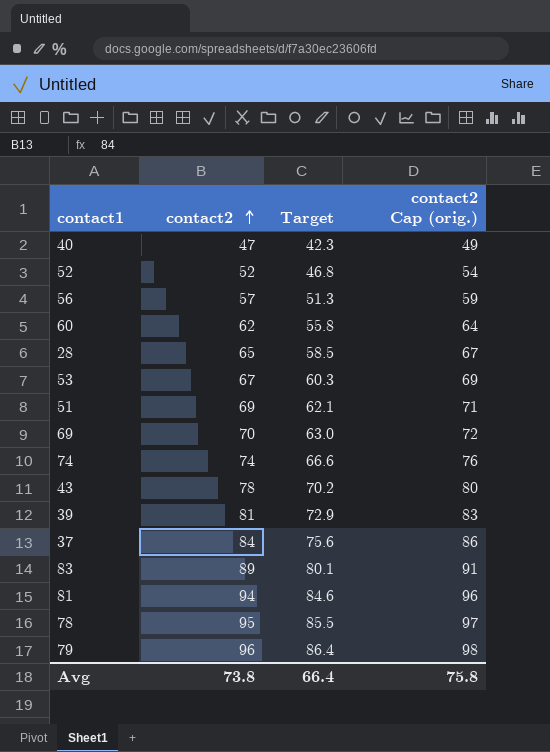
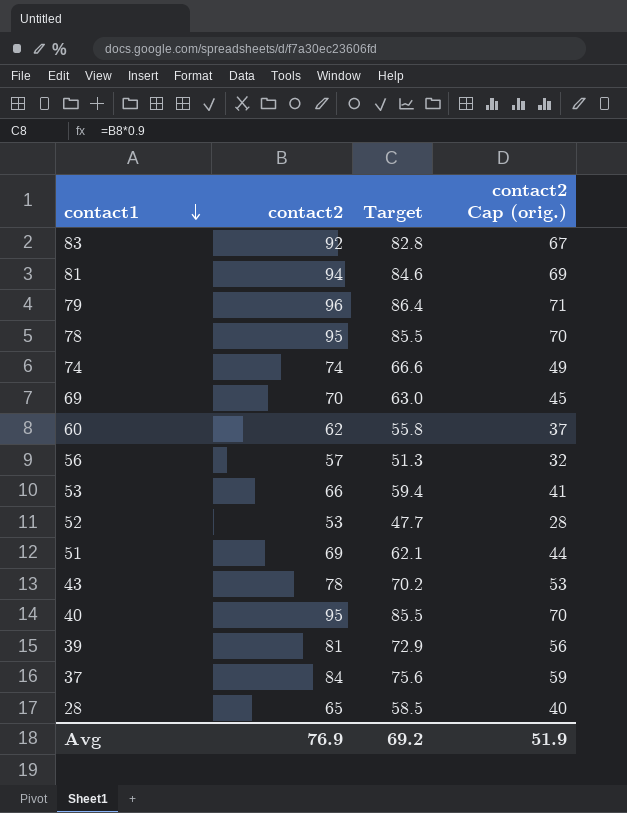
row order: contact2 ascending -> contact1 descending
column contact2 Cap (orig.) | formula: [contact2] + 2 -> [contact2] - 25
83 | contact2: 89 -> 92
83 | Target: 80.1 -> 82.8
53 | contact2: 67 -> 66
53 | Target: 60.3 -> 59.4
52 | contact2: 52 -> 53
52 | Target: 46.8 -> 47.7
40 | contact2: 47 -> 95
40 | Target: 42.3 -> 85.5
Avg | contact2: 73.8 -> 76.9
Avg | Target: 66.4 -> 69.2
Avg | contact2 Cap (orig.): 75.8 -> 51.9

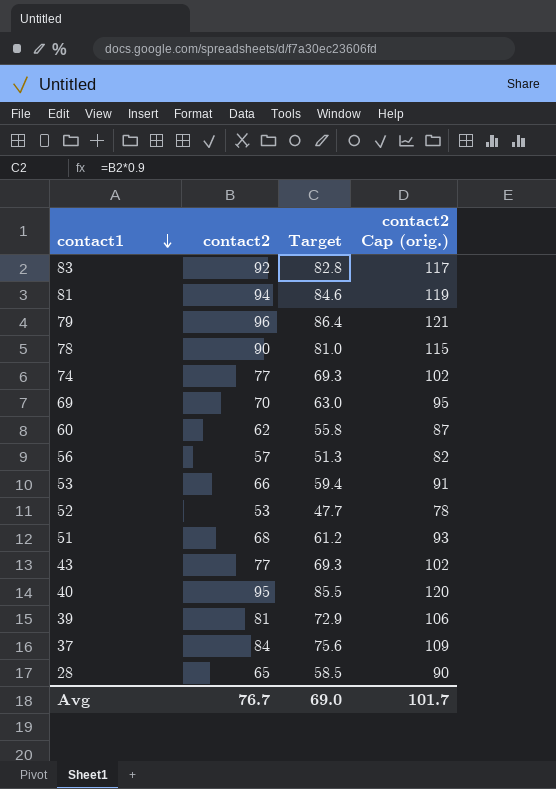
column contact2 Cap (orig.) | formula: [contact2] - 25 -> [contact2] + 25
78 | contact2: 95 -> 90
78 | Target: 85.5 -> 81.0
74 | contact2: 74 -> 77
74 | Target: 66.6 -> 69.3
51 | contact2: 69 -> 68
51 | Target: 62.1 -> 61.2
43 | contact2: 78 -> 77
43 | Target: 70.2 -> 69.3
Avg | contact2: 76.9 -> 76.7
Avg | Target: 69.2 -> 69.0
Avg | contact2 Cap (orig.): 51.9 -> 101.7

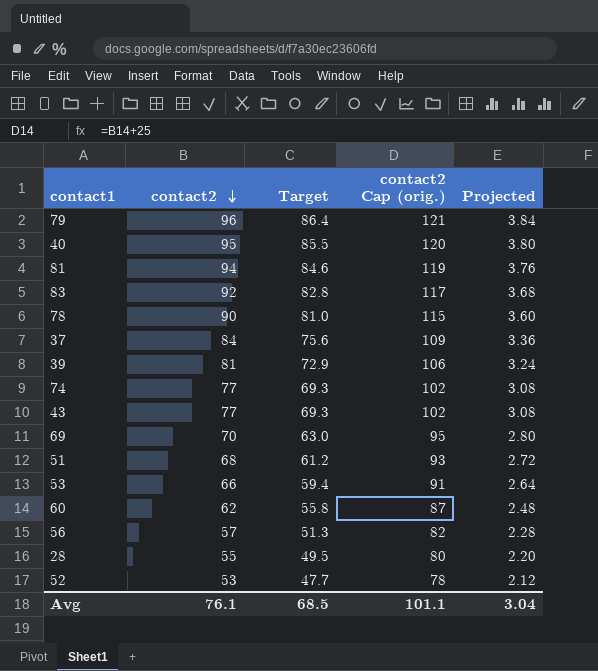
row order: contact1 descending -> contact2 descending
column Projected | formula: none -> [contact2] * 0.04
28 | contact2: 65 -> 55
28 | Target: 58.5 -> 49.5
28 | contact2 Cap (orig.): 90 -> 80
Avg | contact2: 76.7 -> 76.1
Avg | Target: 69.0 -> 68.5
Avg | contact2 Cap (orig.): 101.7 -> 101.1

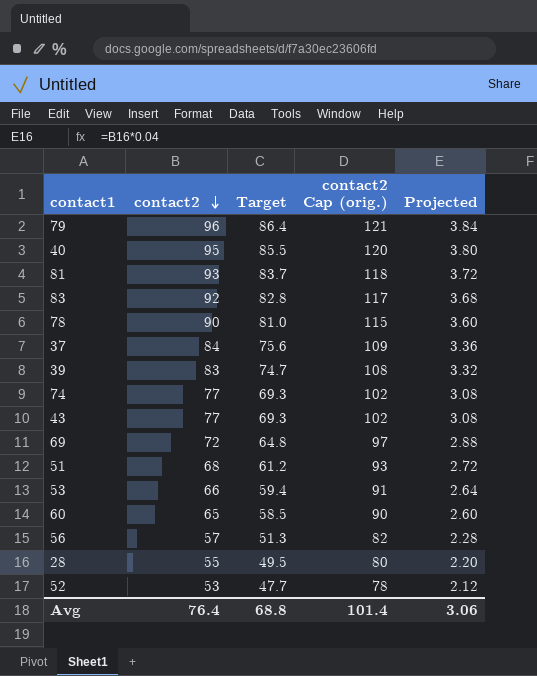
81 | contact2: 94 -> 93
81 | Target: 84.6 -> 83.7
81 | contact2 Cap (orig.): 119 -> 118
81 | Projected: 3.76 -> 3.72
39 | contact2: 81 -> 83
39 | Target: 72.9 -> 74.7
39 | contact2 Cap (orig.): 106 -> 108
39 | Projected: 3.24 -> 3.32
69 | contact2: 70 -> 72
69 | Target: 63.0 -> 64.8
69 | contact2 Cap (orig.): 95 -> 97
69 | Projected: 2.80 -> 2.88
60 | contact2: 62 -> 65
60 | Target: 55.8 -> 58.5
60 | contact2 Cap (orig.): 87 -> 90
60 | Projected: 2.48 -> 2.60
Avg | contact2: 76.1 -> 76.4
Avg | Target: 68.5 -> 68.8
Avg | contact2 Cap (orig.): 101.1 -> 101.4
Avg | Projected: 3.04 -> 3.06

